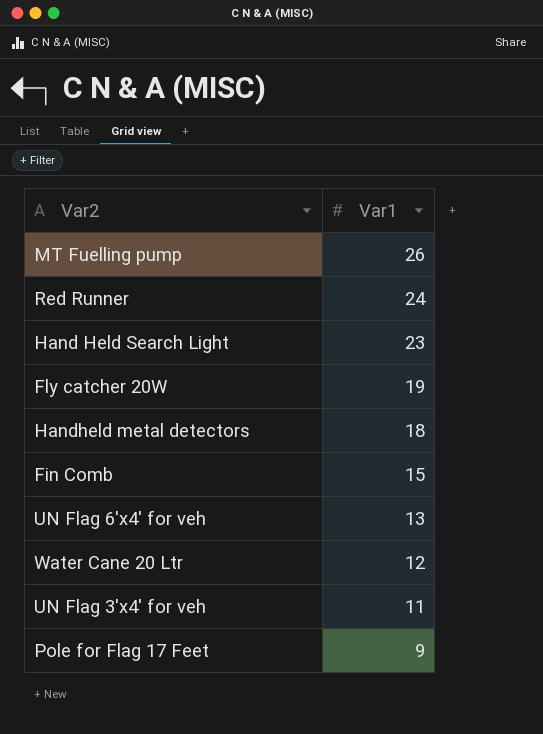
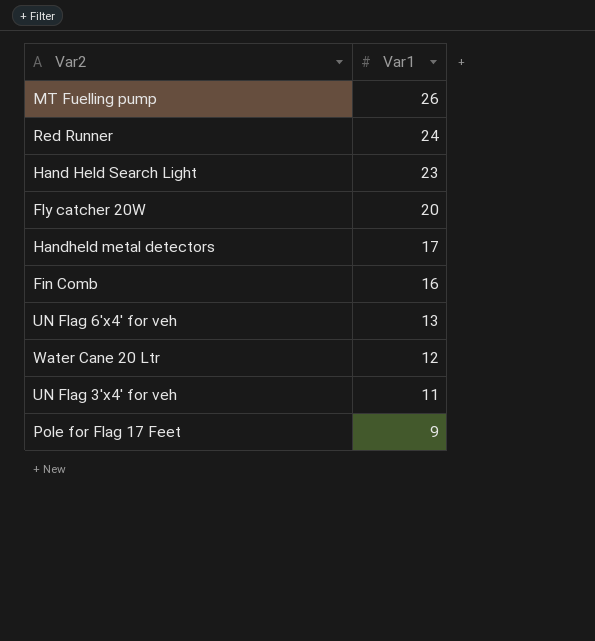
Fly catcher 20W | Var1: 19 -> 20
Handheld metal detectors | Var1: 18 -> 17
Fin Comb | Var1: 15 -> 16

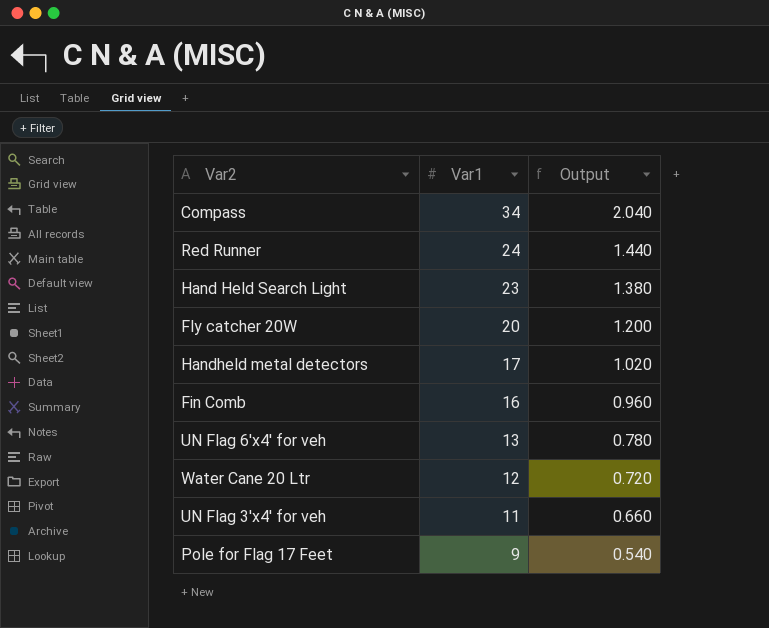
column Output | formula: none -> [Var1] * 0.06
row MT Fuelling pump: 26 -> none
row Compass: none -> 34 | 2.040

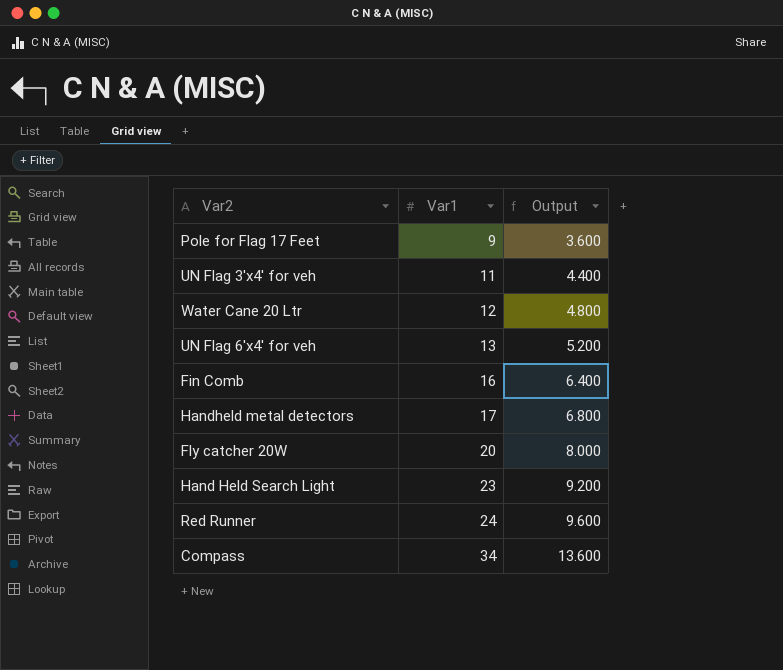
row order: Var1 descending -> Var1 ascending
column Output | formula: [Var1] * 0.06 -> [Var1] * 0.4

